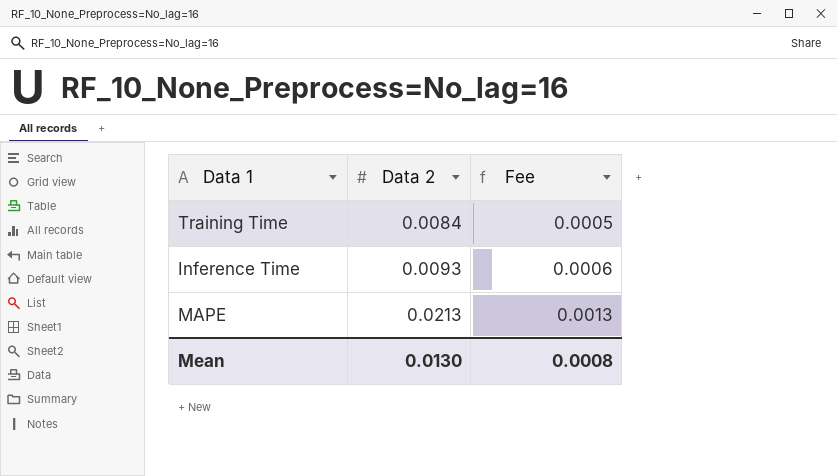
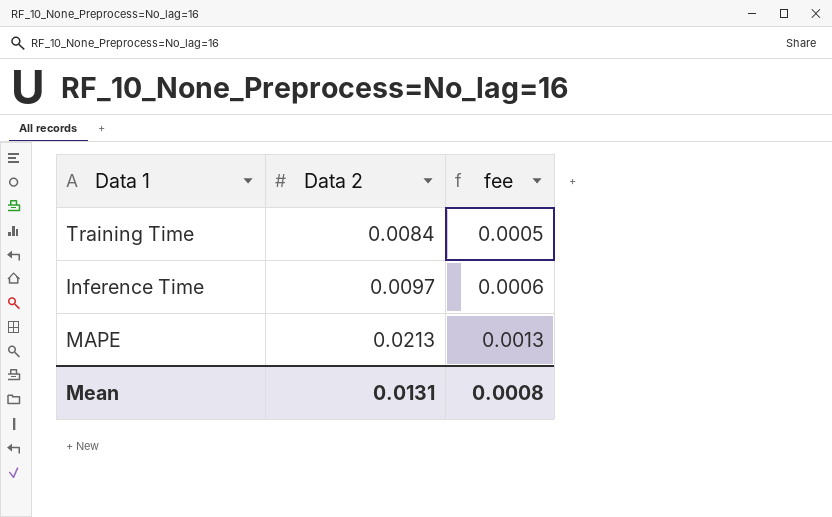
column name: Fee -> fee
Inference Time | Data 2: 0.0093 -> 0.0097
Mean | Data 2: 0.0130 -> 0.0131

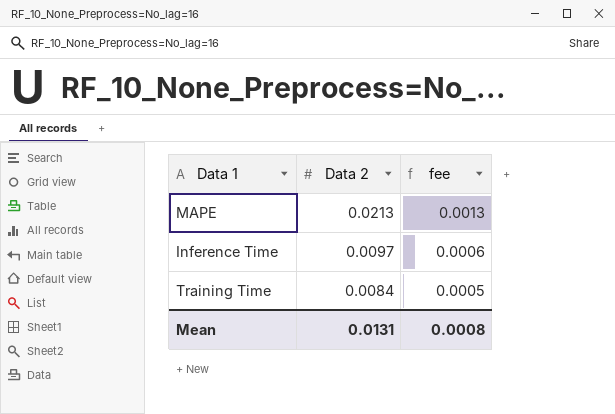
row order: Data 2 ascending -> Data 2 descending

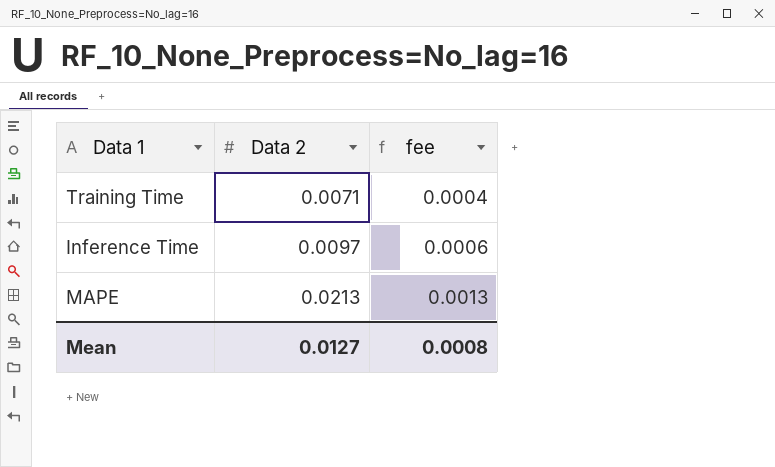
row order: Data 2 descending -> Data 2 ascending
Training Time | Data 2: 0.0084 -> 0.0071
Training Time | fee: 0.0005 -> 0.0004
Mean | Data 2: 0.0131 -> 0.0127

